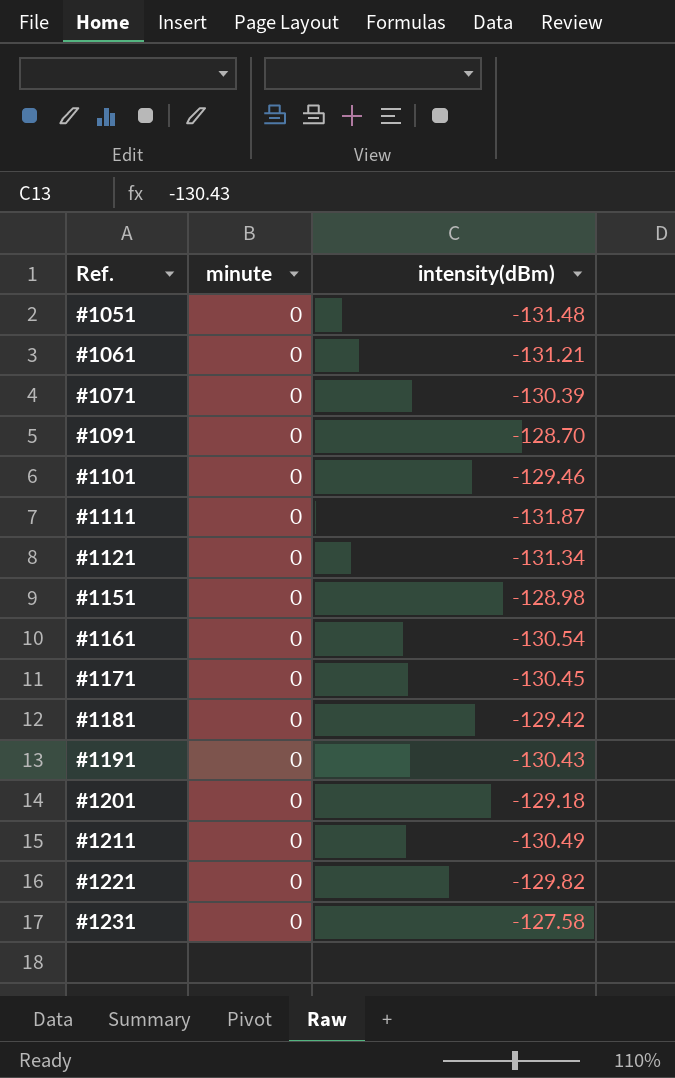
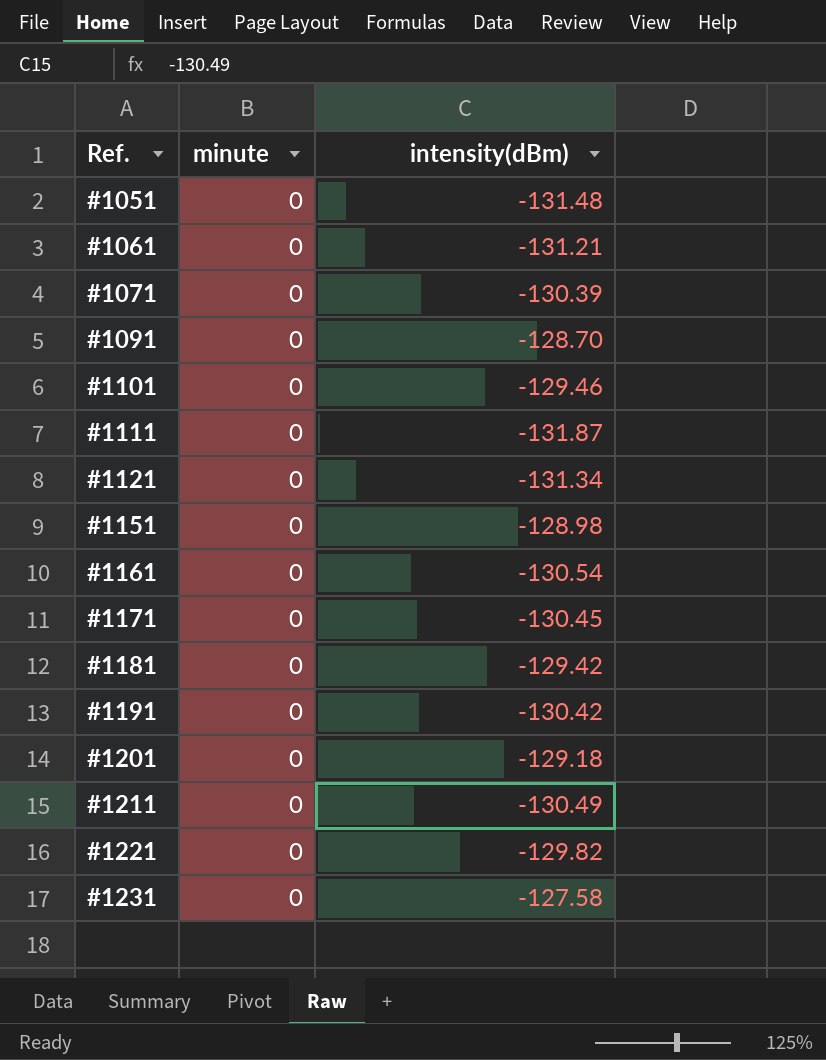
#1191 | intensity(dBm): -130.43 -> -130.42

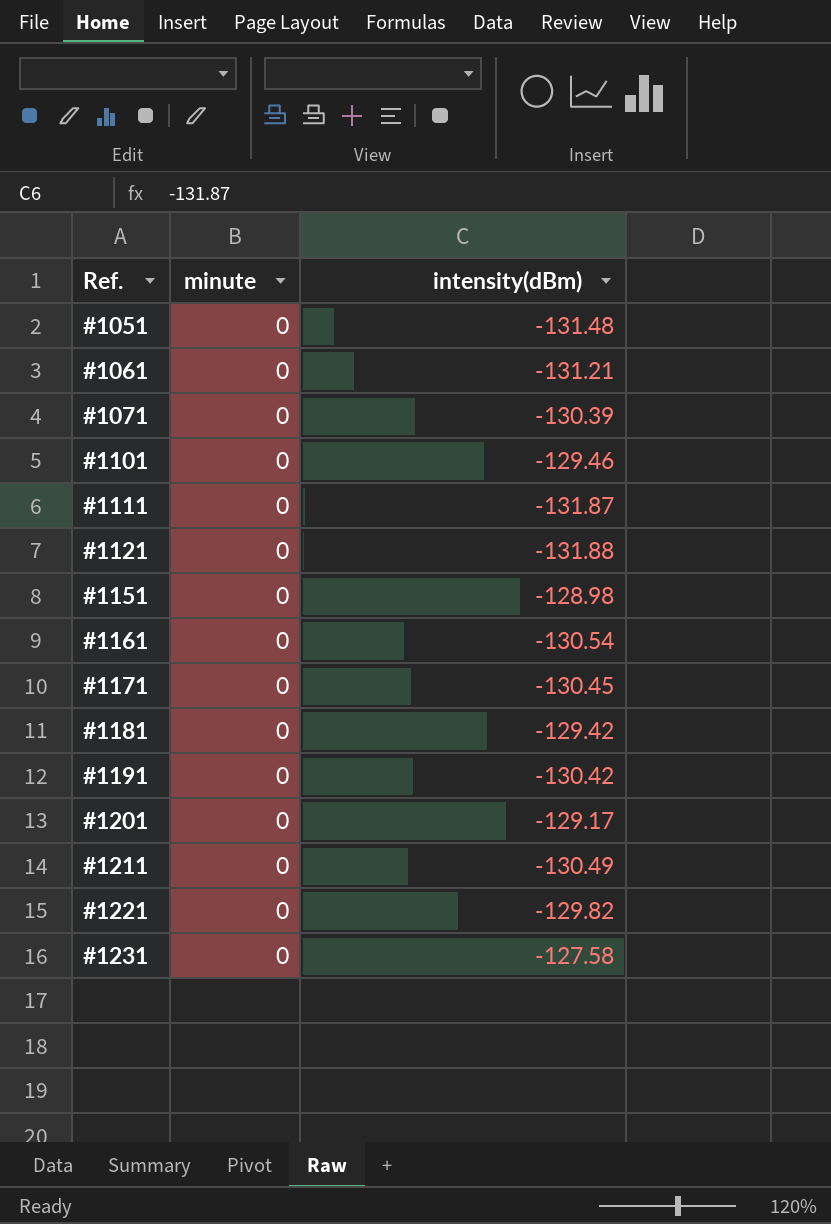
row #1091: 0 | -128.70 -> none
#1121 | intensity(dBm): -131.34 -> -131.88
#1201 | intensity(dBm): -129.18 -> -129.17

